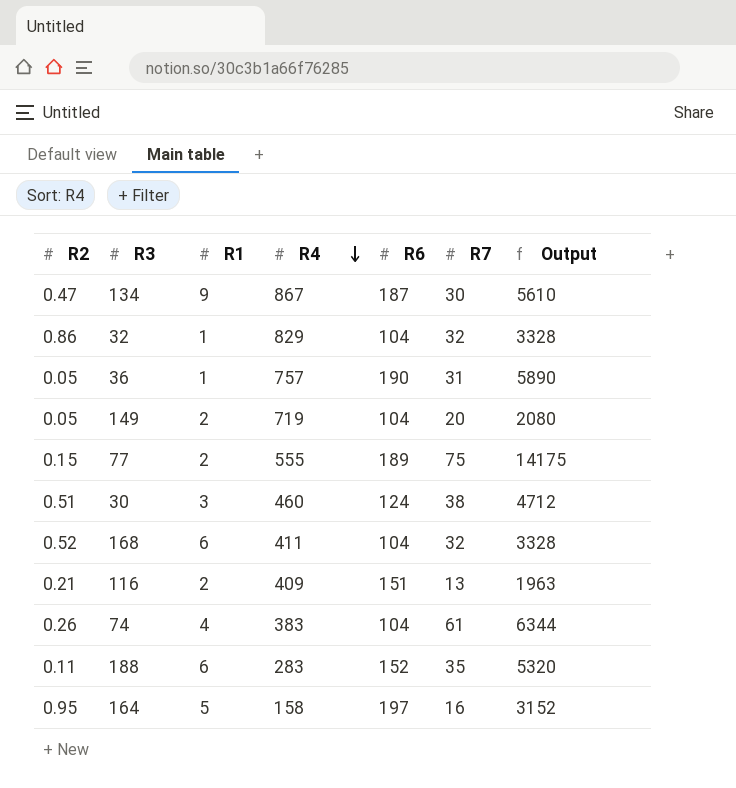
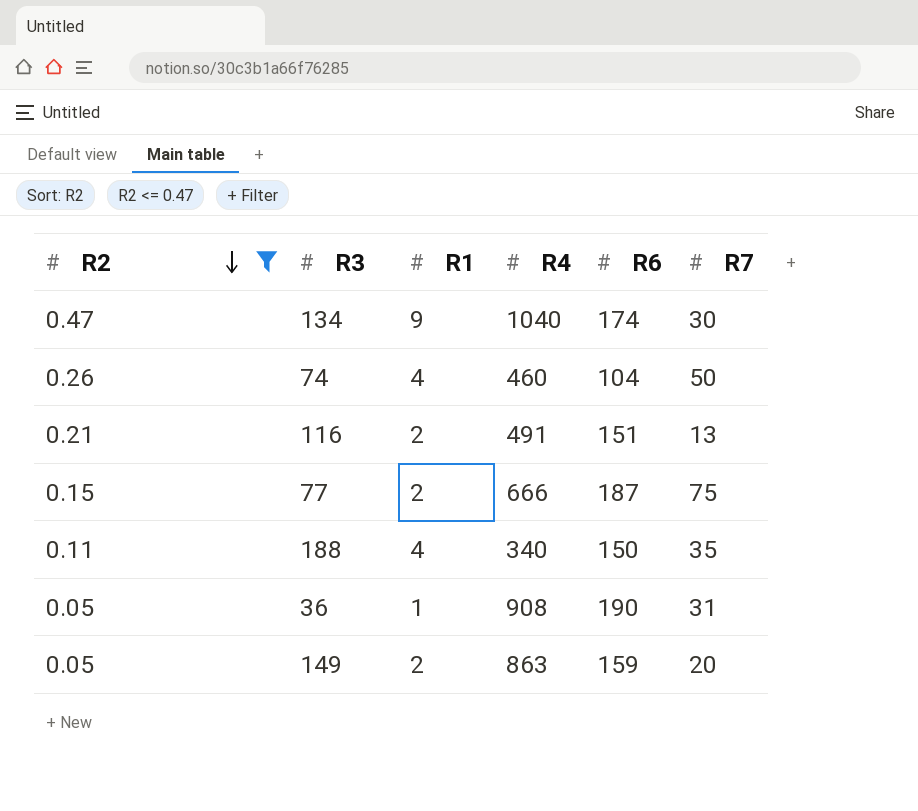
filter: none -> R2 <= 0.47
row order: R4 descending -> R2 descending
column Output | formula: [R6] * [R7] -> none
134 | R4: 867 -> 1040
134 | R6: 187 -> 174
74 | R4: 383 -> 460
74 | R7: 61 -> 50
116 | R4: 409 -> 491
77 | R4: 555 -> 666
77 | R6: 189 -> 187
188 | R1: 6 -> 4
188 | R4: 283 -> 340
188 | R6: 152 -> 150
36 | R4: 757 -> 908
149 | R4: 719 -> 863
149 | R6: 104 -> 159

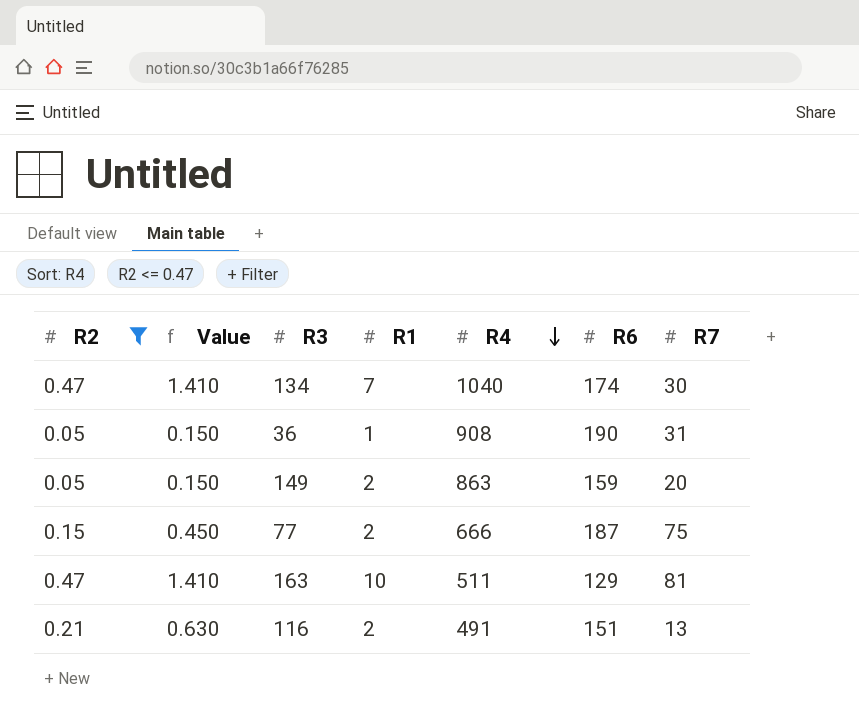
row order: R2 descending -> R4 descending
column Value | formula: none -> [R2] * 3
row 74: 0.26 | 4 | 460 | 104 | 50 -> none
row 188: 0.11 | 4 | 340 | 150 | 35 -> none
134 | R1: 9 -> 7
row 163: none -> 0.47 | 1.410 | 10 | 511 | 129 | 81

